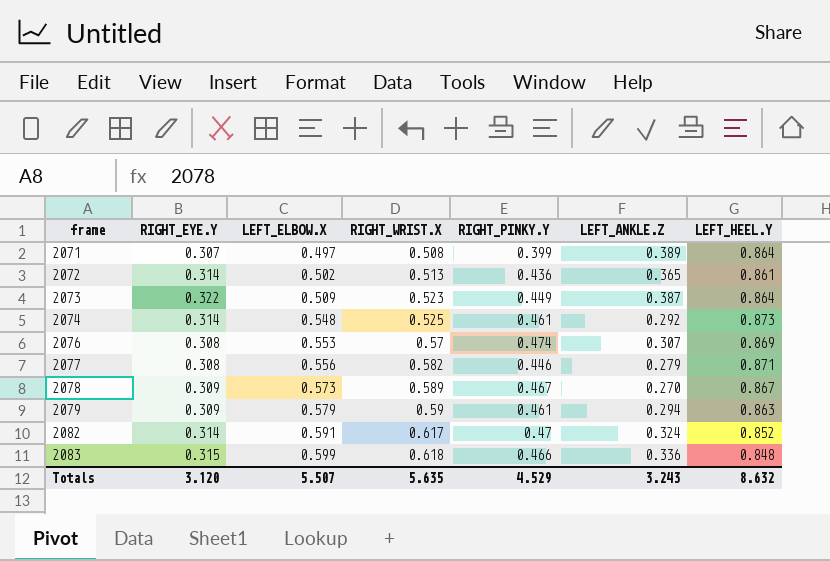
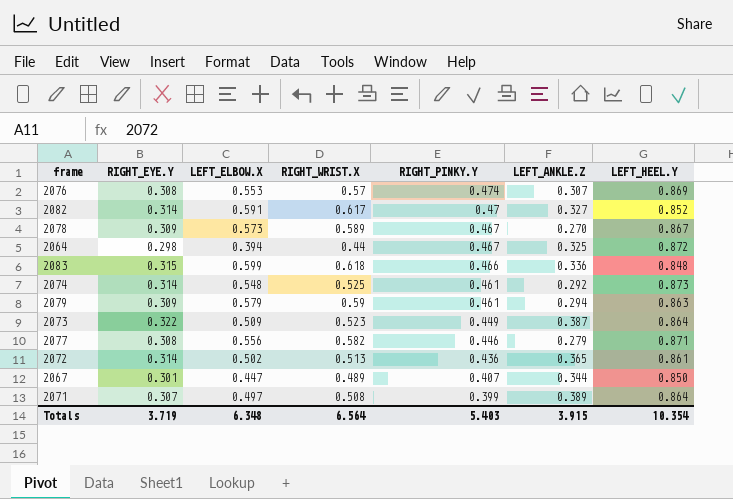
row order: frame ascending -> RIGHT_PINKY.Y descending
2082 | LEFT_ANKLE.Z: 0.324 -> 0.327
row 2064: none -> 0.298 | 0.394 | 0.44 | 0.467 | 0.325 | 0.872
row 2067: none -> 0.301 | 0.447 | 0.489 | 0.407 | 0.344 | 0.850
Totals | RIGHT_EYE.Y: 3.120 -> 3.719
Totals | LEFT_ELBOW.X: 5.507 -> 6.348
Totals | RIGHT_WRIST.X: 5.635 -> 6.564
Totals | RIGHT_PINKY.Y: 4.529 -> 5.403
Totals | LEFT_ANKLE.Z: 3.243 -> 3.915
Totals | LEFT_HEEL.Y: 8.632 -> 10.354

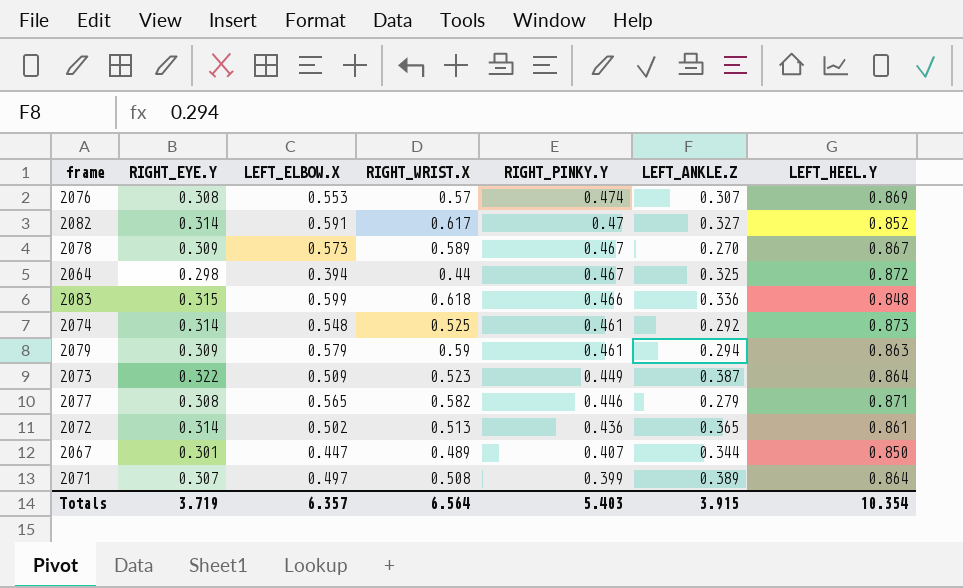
2077 | LEFT_ELBOW.X: 0.556 -> 0.565
Totals | LEFT_ELBOW.X: 6.348 -> 6.357

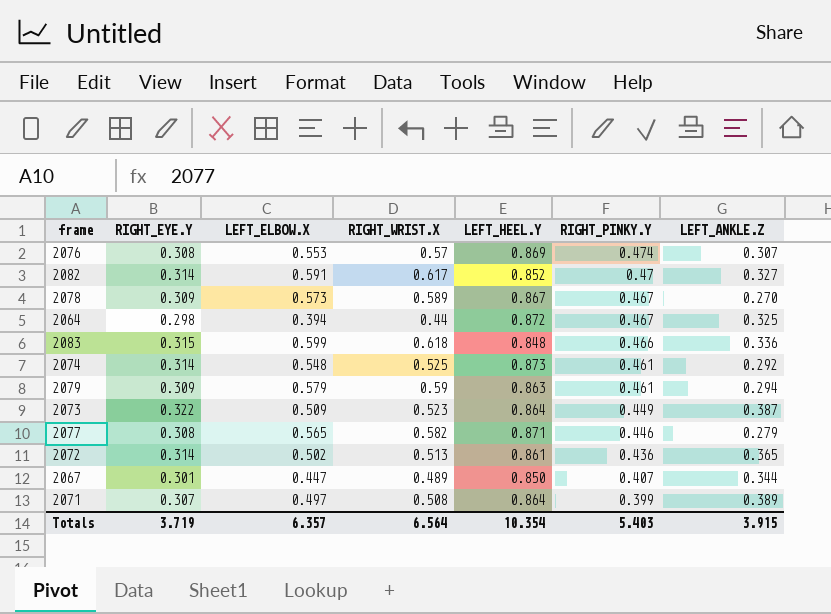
column LEFT_HEEL.Y | position: 7 -> 5

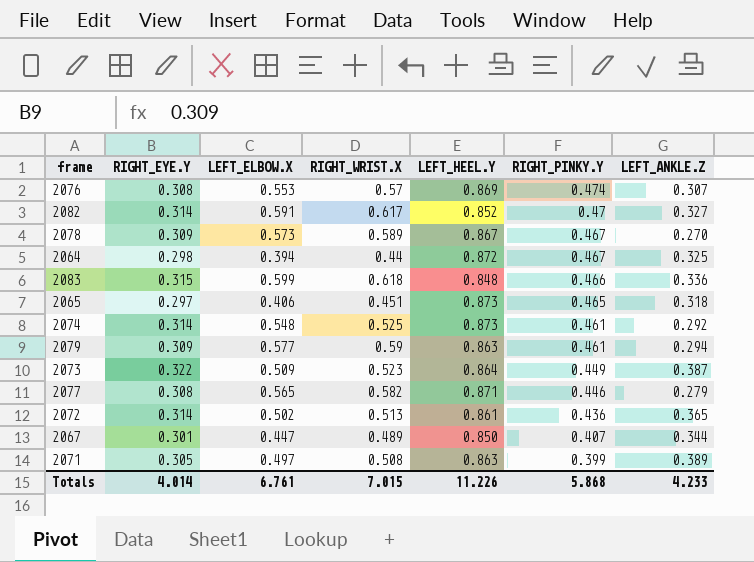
row 2065: none -> 0.297 | 0.406 | 0.451 | 0.873 | 0.465 | 0.318
2079 | LEFT_ELBOW.X: 0.579 -> 0.577
2071 | RIGHT_EYE.Y: 0.307 -> 0.305
2071 | LEFT_HEEL.Y: 0.864 -> 0.863
Totals | RIGHT_EYE.Y: 3.719 -> 4.014
Totals | LEFT_ELBOW.X: 6.357 -> 6.761
Totals | RIGHT_WRIST.X: 6.564 -> 7.015
Totals | LEFT_HEEL.Y: 10.354 -> 11.226
Totals | RIGHT_PINKY.Y: 5.403 -> 5.868
Totals | LEFT_ANKLE.Z: 3.915 -> 4.233

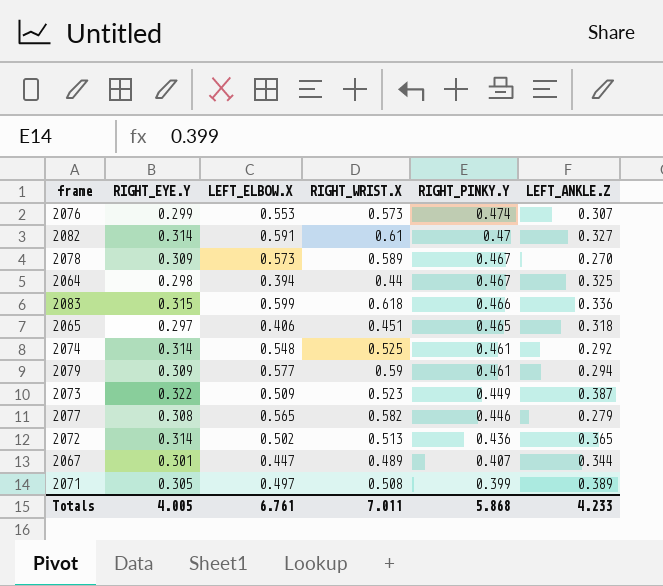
column LEFT_HEEL.Y | position: 5 -> none
2076 | RIGHT_EYE.Y: 0.308 -> 0.299
2076 | RIGHT_WRIST.X: 0.57 -> 0.573
2082 | RIGHT_WRIST.X: 0.617 -> 0.61
Totals | RIGHT_EYE.Y: 4.014 -> 4.005
Totals | RIGHT_WRIST.X: 7.015 -> 7.011

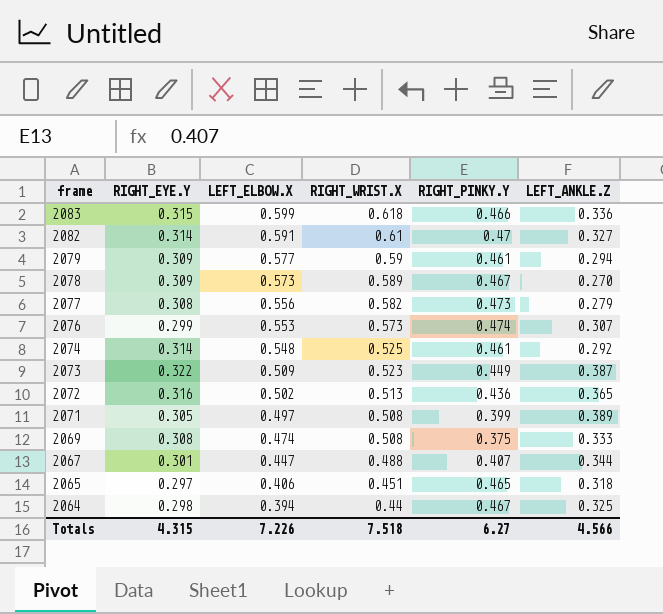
row order: RIGHT_PINKY.Y descending -> frame descending
2077 | LEFT_ELBOW.X: 0.565 -> 0.556
2077 | RIGHT_PINKY.Y: 0.446 -> 0.473
2072 | RIGHT_EYE.Y: 0.314 -> 0.316
row 2069: none -> 0.308 | 0.474 | 0.508 | 0.375 | 0.333
2067 | RIGHT_WRIST.X: 0.489 -> 0.488
Totals | RIGHT_EYE.Y: 4.005 -> 4.315
Totals | LEFT_ELBOW.X: 6.761 -> 7.226
Totals | RIGHT_WRIST.X: 7.011 -> 7.518
Totals | RIGHT_PINKY.Y: 5.868 -> 6.27
Totals | LEFT_ANKLE.Z: 4.233 -> 4.566

